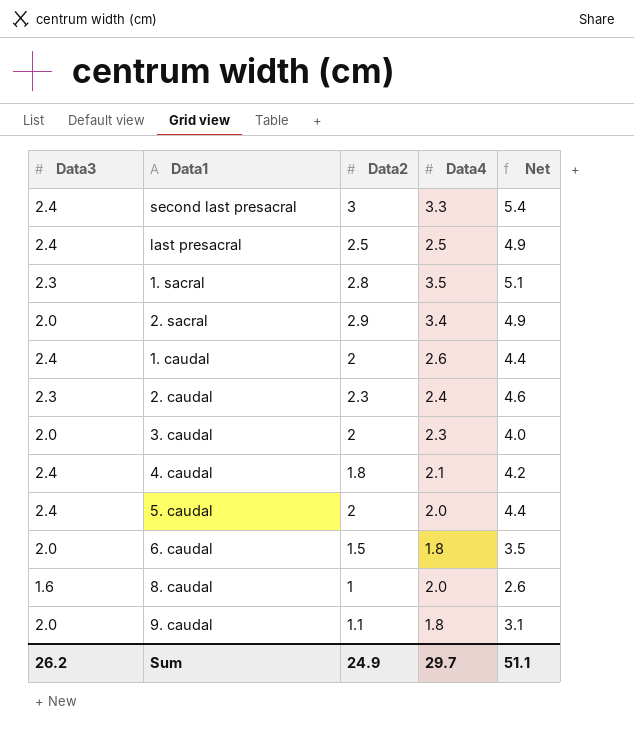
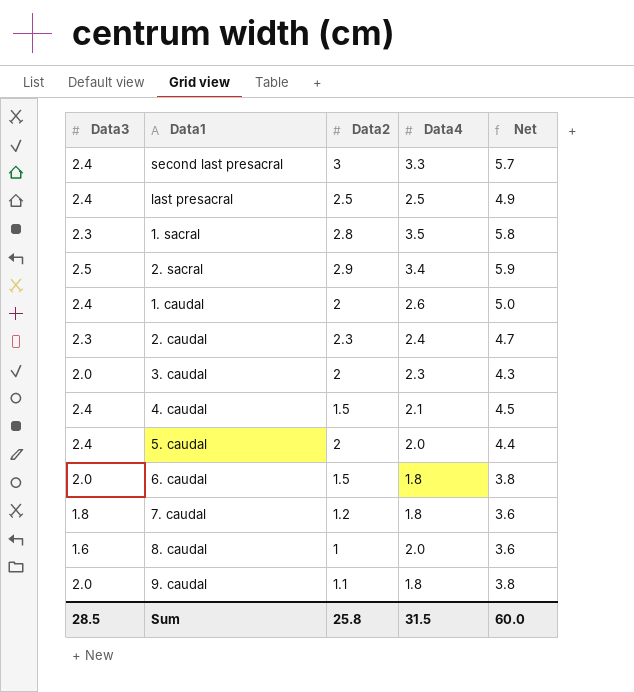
column Net | formula: [Data3] + [Data2] -> [Data3] + [Data4]
2. sacral | Data3: 2.0 -> 2.5
4. caudal | Data2: 1.8 -> 1.5
row 7. caudal: none -> 1.8 | 1.2 | 1.8 | 3.6
Sum | Data3: 26.2 -> 28.5
Sum | Data2: 24.9 -> 25.8
Sum | Data4: 29.7 -> 31.5
Sum | Net: 51.1 -> 60.0

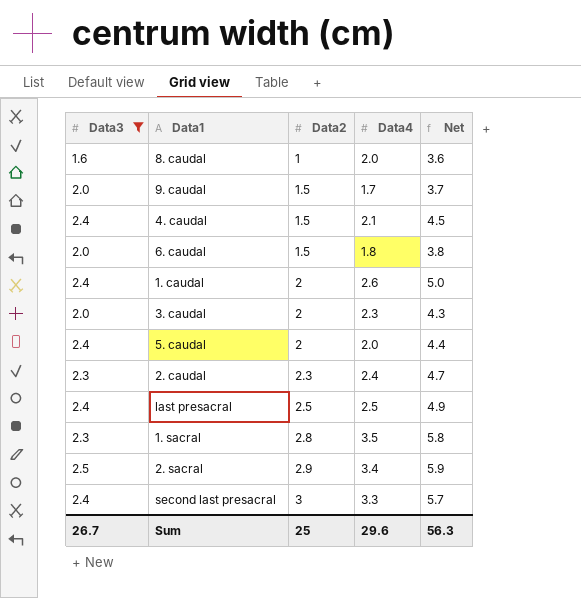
filter: none -> Data3 != 1.8
row order: none -> Data2 ascending
9. caudal | Data2: 1.1 -> 1.5
9. caudal | Data4: 1.8 -> 1.7
9. caudal | Net: 3.8 -> 3.7
Sum | Data3: 28.5 -> 26.7
Sum | Data2: 25.8 -> 25
Sum | Data4: 31.5 -> 29.6
Sum | Net: 60.0 -> 56.3

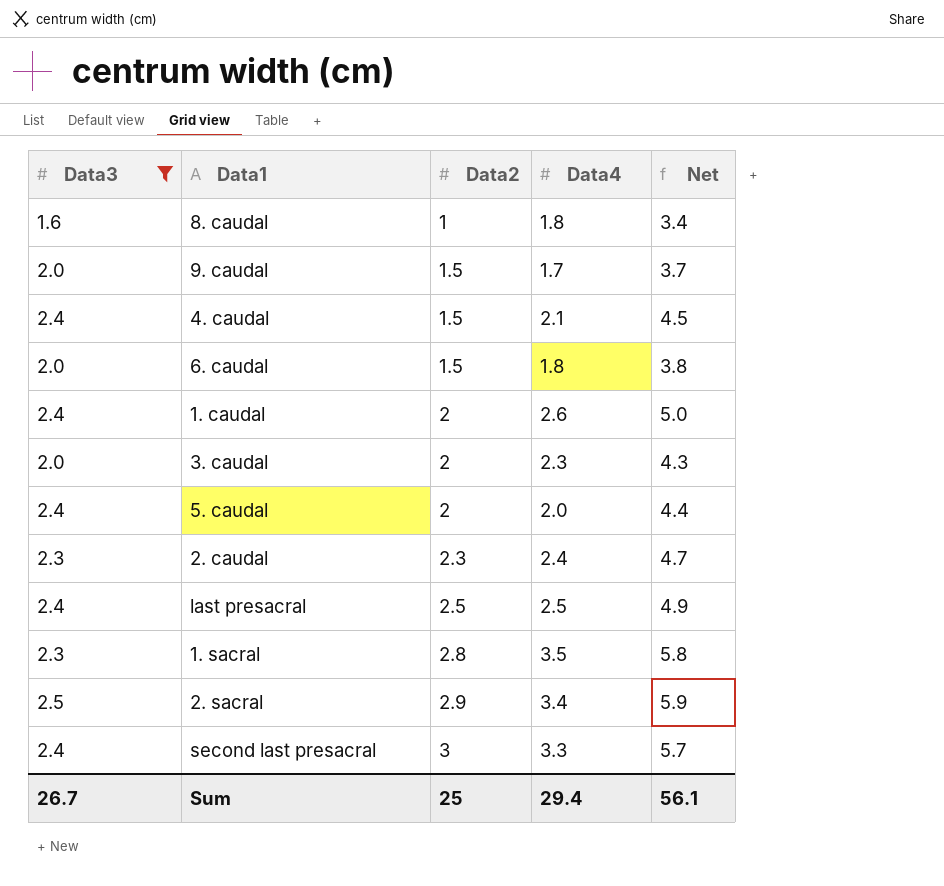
8. caudal | Data4: 2.0 -> 1.8
8. caudal | Net: 3.6 -> 3.4
Sum | Data4: 29.6 -> 29.4
Sum | Net: 56.3 -> 56.1

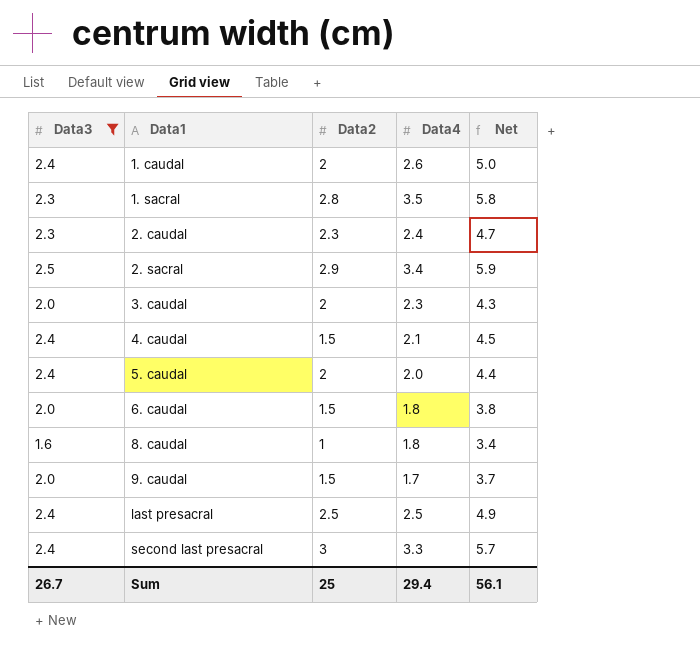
row order: Data2 ascending -> Data1 ascending

